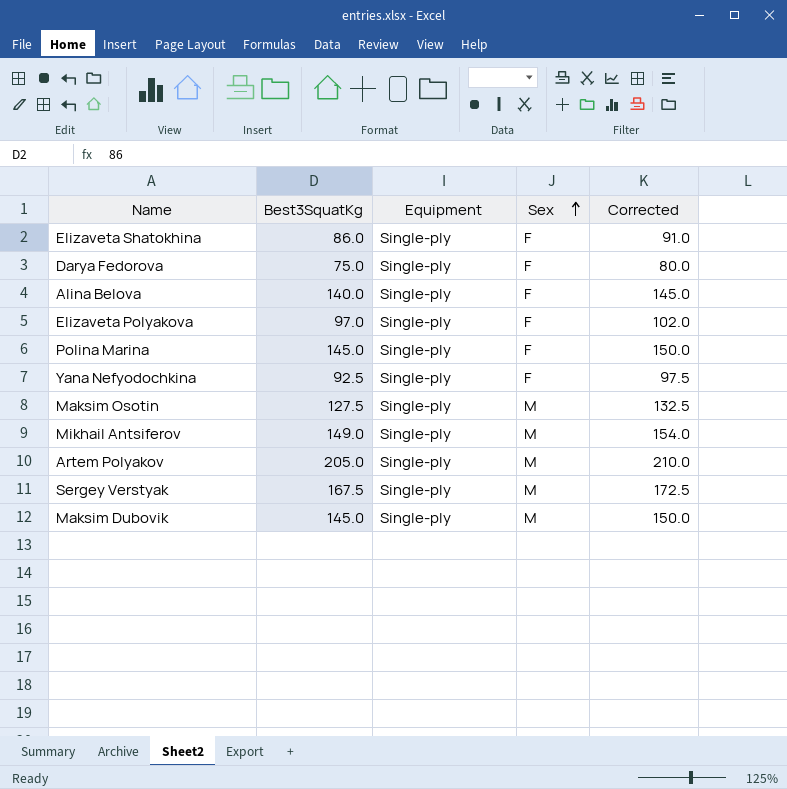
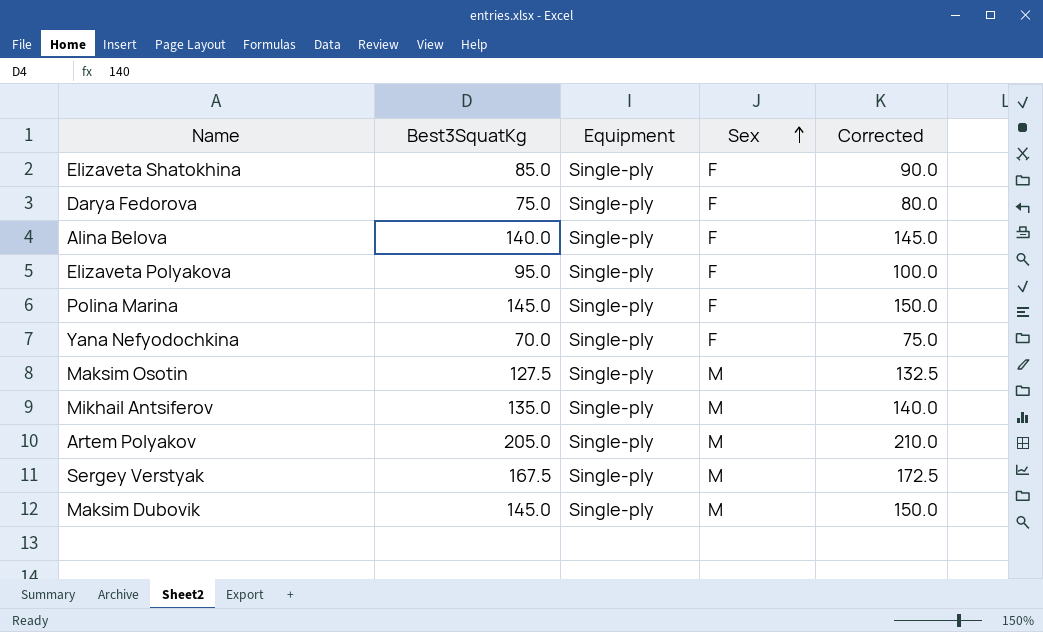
Elizaveta Shatokhina | Best3SquatKg: 86.0 -> 85.0
Elizaveta Shatokhina | Corrected: 91.0 -> 90.0
Elizaveta Polyakova | Best3SquatKg: 97.0 -> 95.0
Elizaveta Polyakova | Corrected: 102.0 -> 100.0
Yana Nefyodochkina | Best3SquatKg: 92.5 -> 70.0
Yana Nefyodochkina | Corrected: 97.5 -> 75.0
Mikhail Antsiferov | Best3SquatKg: 149.0 -> 135.0
Mikhail Antsiferov | Corrected: 154.0 -> 140.0

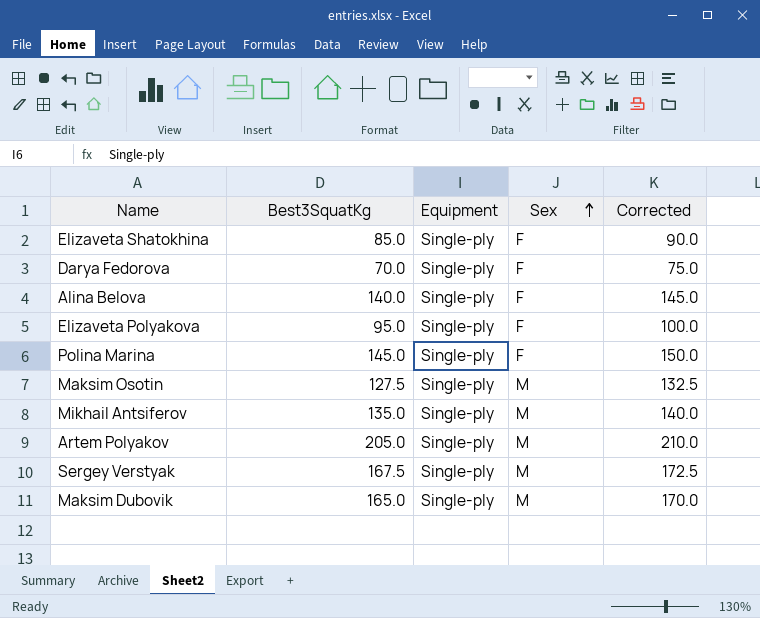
row Yana Nefyodochkina: 70.0 | Single-ply | F | 75.0 -> none
Darya Fedorova | Best3SquatKg: 75.0 -> 70.0
Darya Fedorova | Corrected: 80.0 -> 75.0
Maksim Dubovik | Best3SquatKg: 145.0 -> 165.0
Maksim Dubovik | Corrected: 150.0 -> 170.0

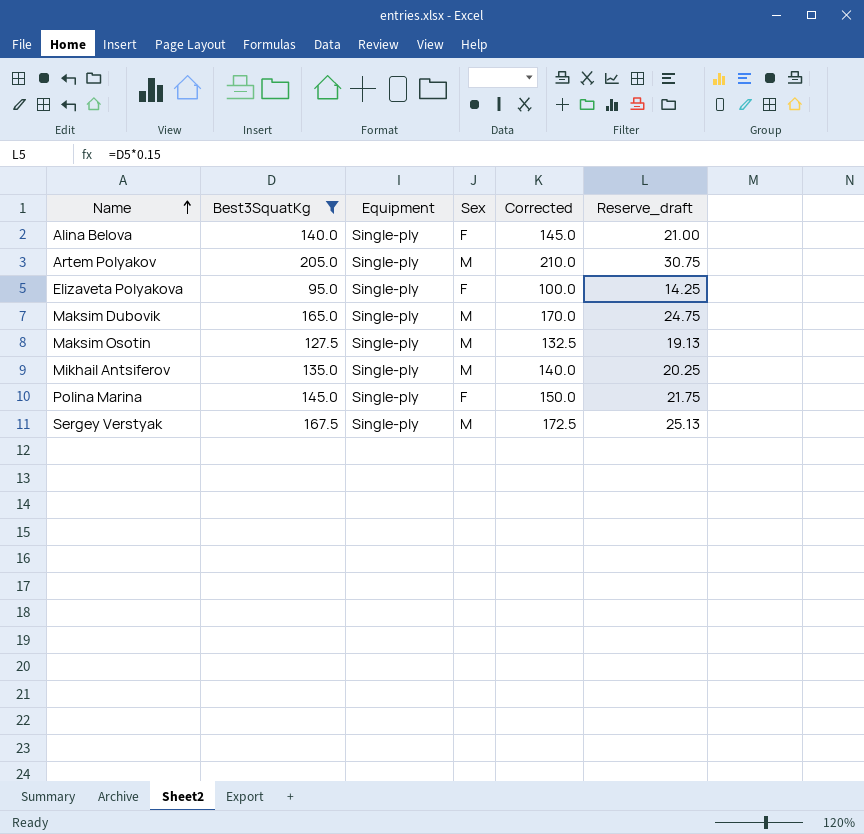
filter: none -> Best3SquatKg >= 95.0
row order: Sex ascending -> Name ascending
column Reserve_draft | formula: none -> [Best3SquatKg] * 0.15

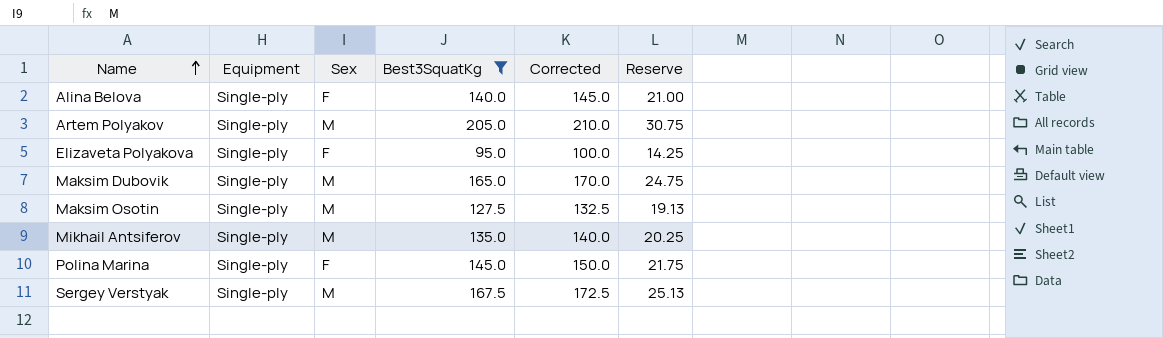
column Best3SquatKg | position: 2 -> 4
column name: Reserve_draft -> Reserve

